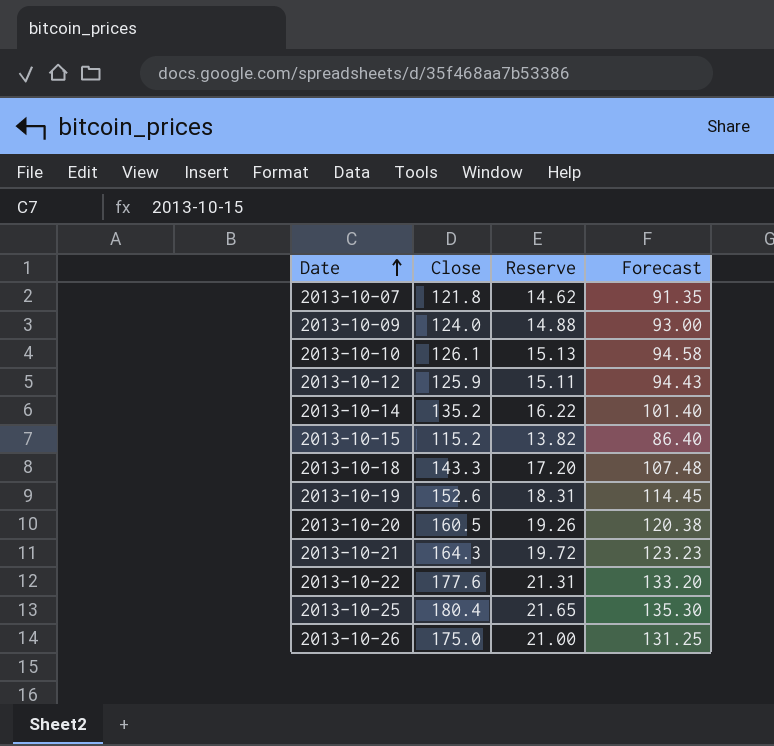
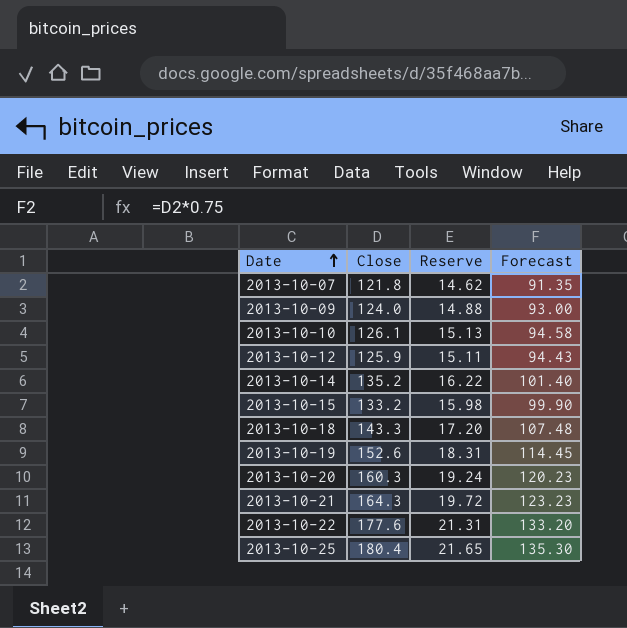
row 2013-10-26: 175.0 | 21.00 | 131.25 -> none
2013-10-15 | Close: 115.2 -> 133.2
2013-10-15 | Reserve: 13.82 -> 15.98
2013-10-15 | Forecast: 86.40 -> 99.90
2013-10-20 | Close: 160.5 -> 160.3
2013-10-20 | Reserve: 19.26 -> 19.24
2013-10-20 | Forecast: 120.38 -> 120.23

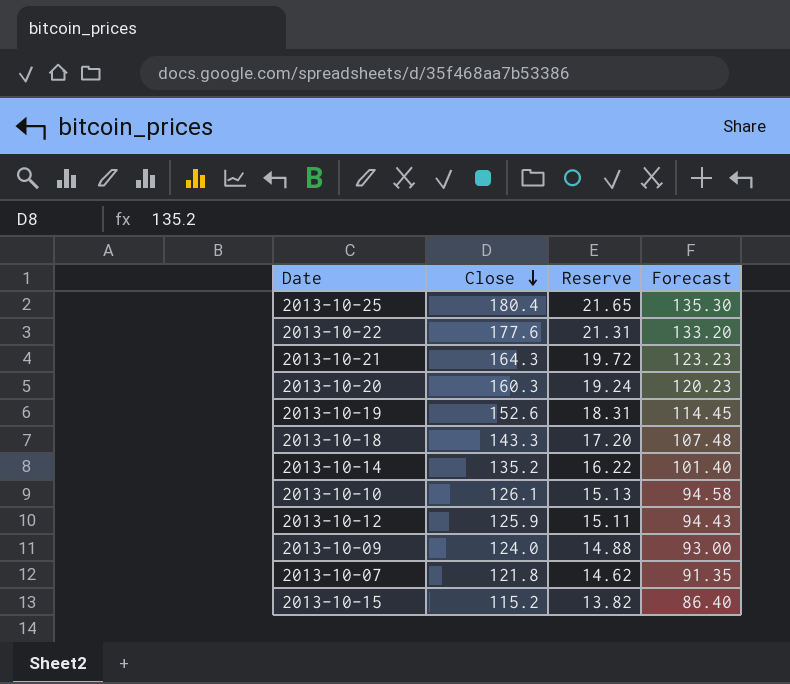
row order: Date ascending -> Close descending
2013-10-15 | Close: 133.2 -> 115.2
2013-10-15 | Reserve: 15.98 -> 13.82
2013-10-15 | Forecast: 99.90 -> 86.40

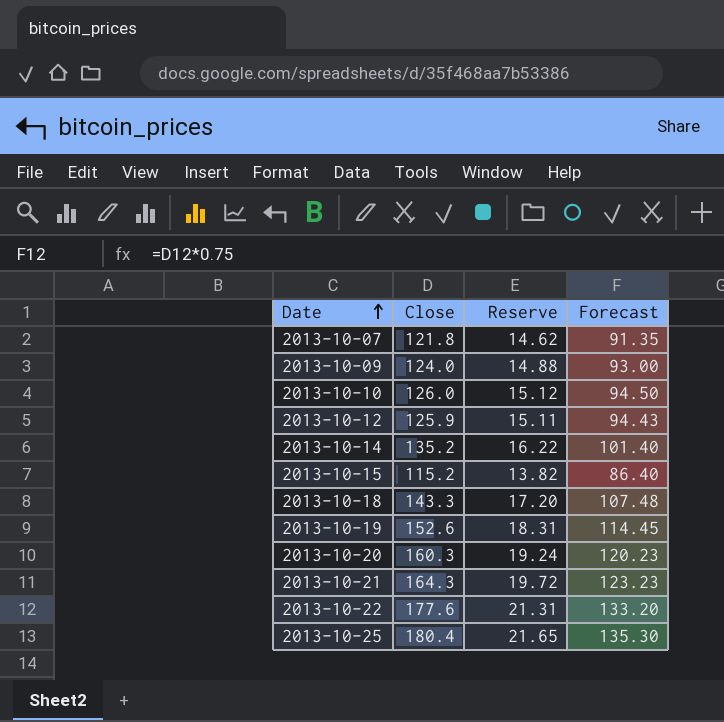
row order: Close descending -> Date ascending
2013-10-10 | Close: 126.1 -> 126.0
2013-10-10 | Reserve: 15.13 -> 15.12
2013-10-10 | Forecast: 94.58 -> 94.50

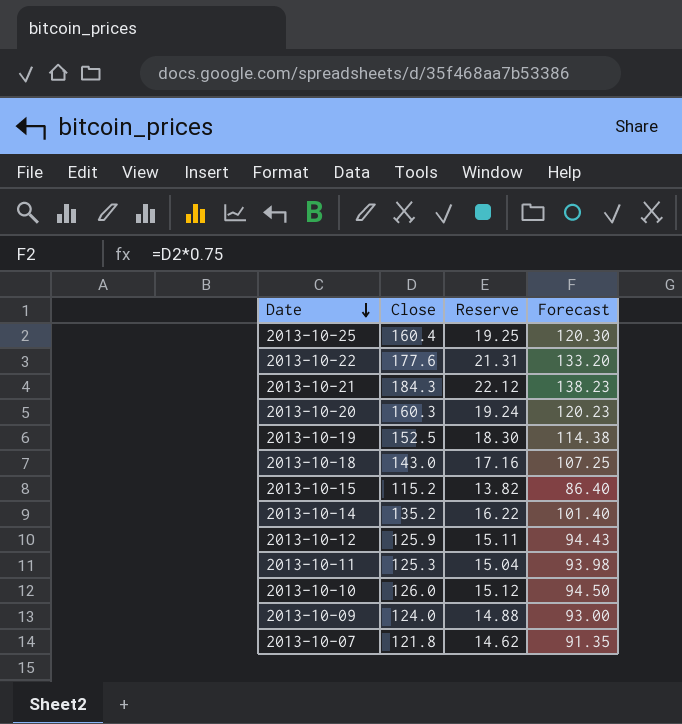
row order: Date ascending -> Date descending
2013-10-25 | Close: 180.4 -> 160.4
2013-10-25 | Reserve: 21.65 -> 19.25
2013-10-25 | Forecast: 135.30 -> 120.30
2013-10-21 | Close: 164.3 -> 184.3
2013-10-21 | Reserve: 19.72 -> 22.12
2013-10-21 | Forecast: 123.23 -> 138.23
2013-10-19 | Close: 152.6 -> 152.5
2013-10-19 | Reserve: 18.31 -> 18.30
2013-10-19 | Forecast: 114.45 -> 114.38
2013-10-18 | Close: 143.3 -> 143.0
2013-10-18 | Reserve: 17.20 -> 17.16
2013-10-18 | Forecast: 107.48 -> 107.25
row 2013-10-11: none -> 125.3 | 15.04 | 93.98

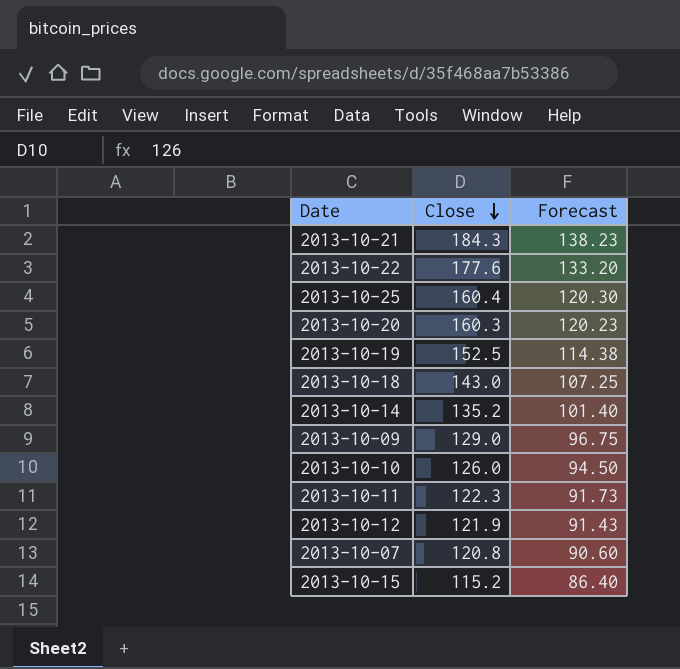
row order: Date descending -> Close descending
column Reserve | formula: [Close] * 0.12 -> none
2013-10-09 | Close: 124.0 -> 129.0
2013-10-09 | Forecast: 93.00 -> 96.75
2013-10-11 | Close: 125.3 -> 122.3
2013-10-11 | Forecast: 93.98 -> 91.73
2013-10-12 | Close: 125.9 -> 121.9
2013-10-12 | Forecast: 94.43 -> 91.43
2013-10-07 | Close: 121.8 -> 120.8
2013-10-07 | Forecast: 91.35 -> 90.60

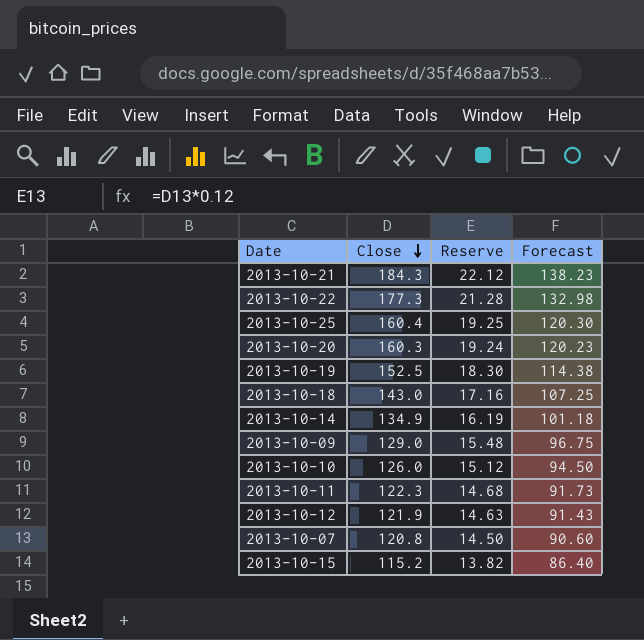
column Reserve | formula: none -> [Close] * 0.12
2013-10-22 | Close: 177.6 -> 177.3
2013-10-22 | Forecast: 133.20 -> 132.98
2013-10-14 | Close: 135.2 -> 134.9
2013-10-14 | Forecast: 101.40 -> 101.18

